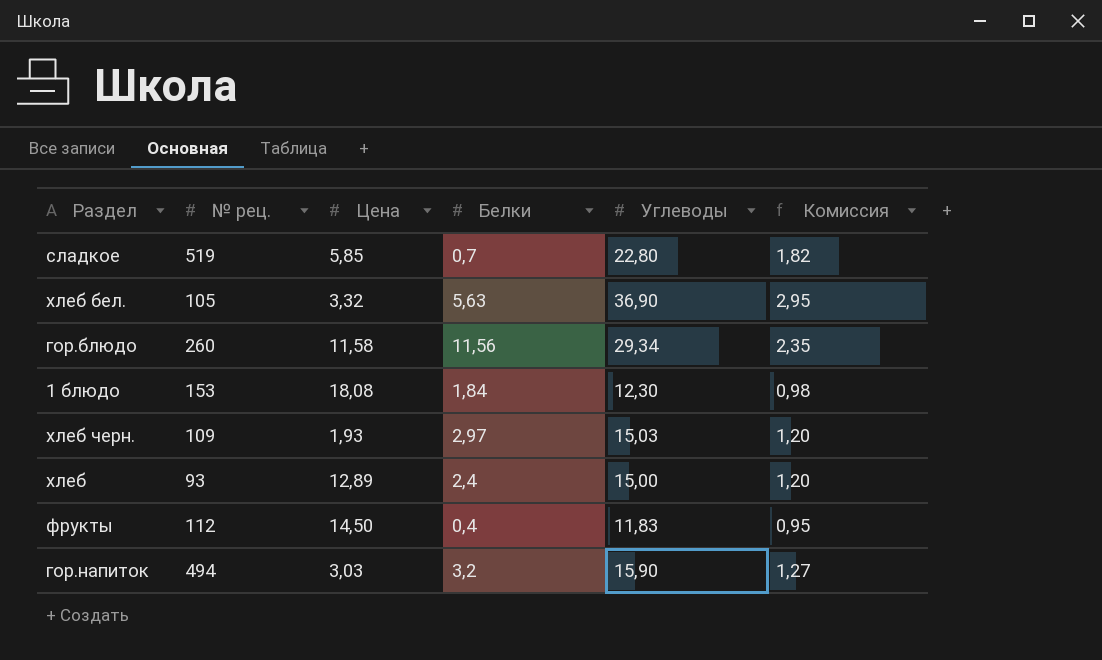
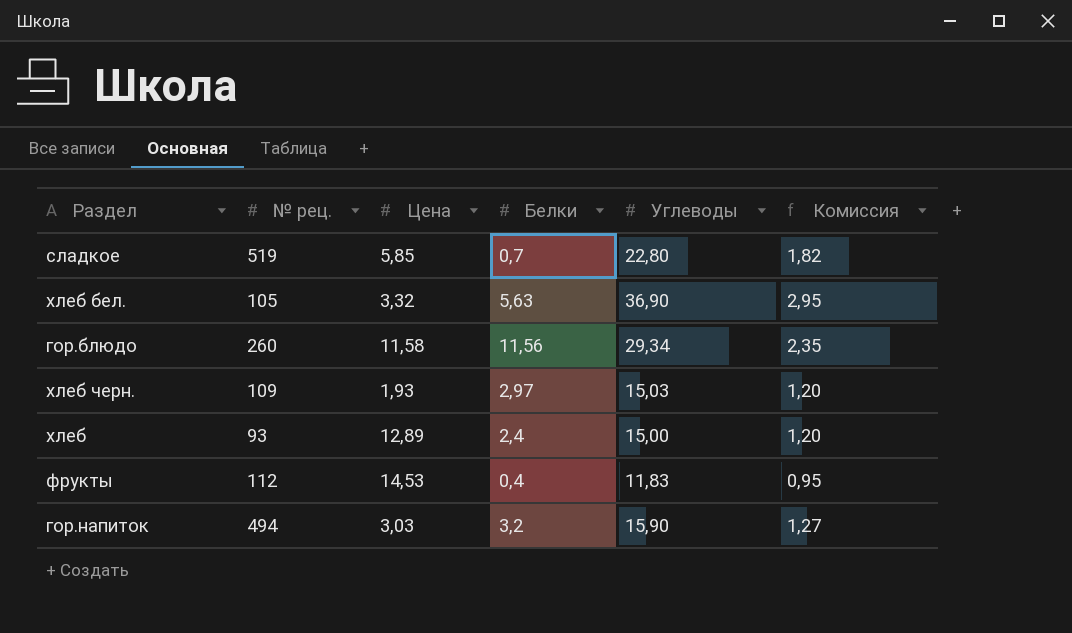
row 1 блюдо: 153 | 18,08 | 1,84 | 12,30 | 0,98 -> none
фрукты | Цена: 14,50 -> 14,53

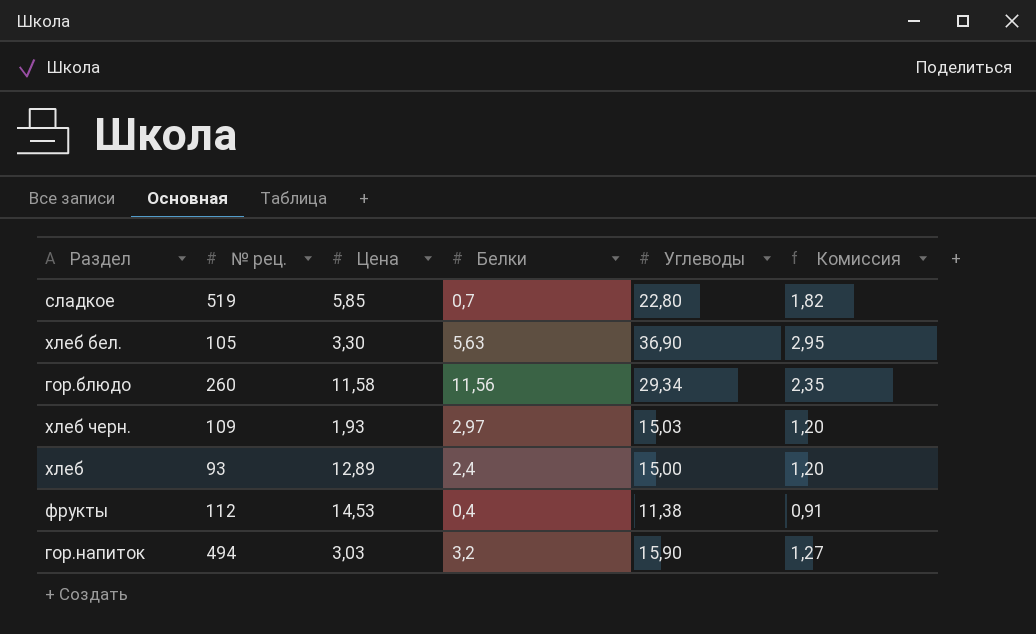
хлеб бел. | Цена: 3,32 -> 3,30
фрукты | Углеводы: 11,83 -> 11,38
фрукты | Комиссия: 0,95 -> 0,91

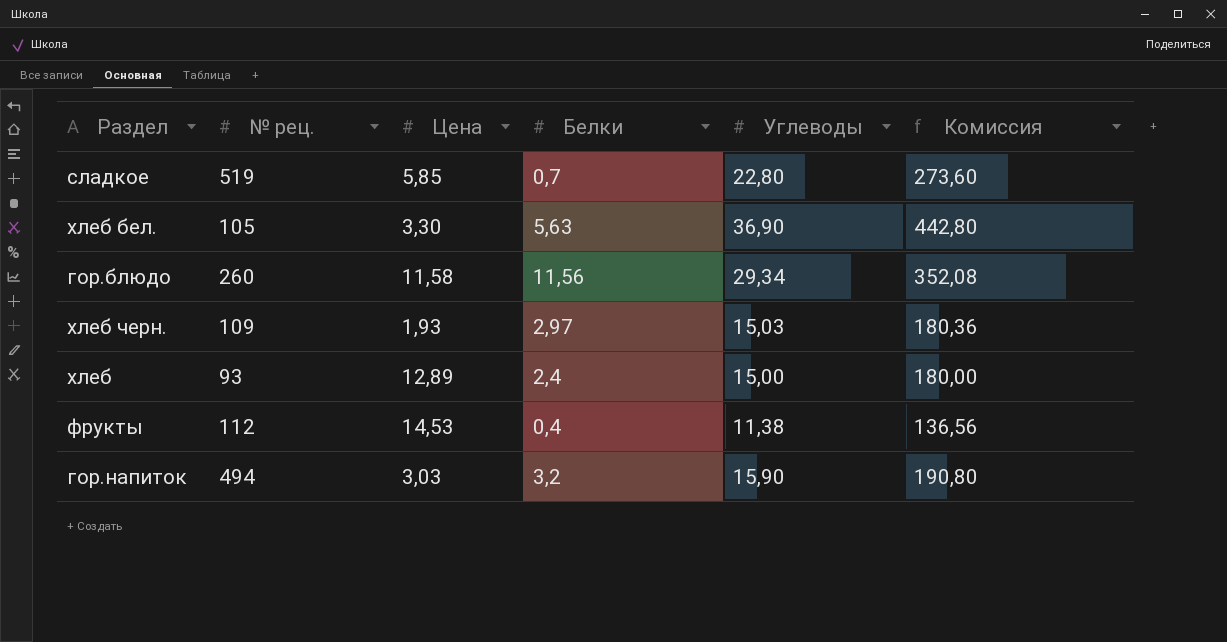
column Комиссия | formula: [Углеводы] * 0,08 -> [Углеводы] * 12

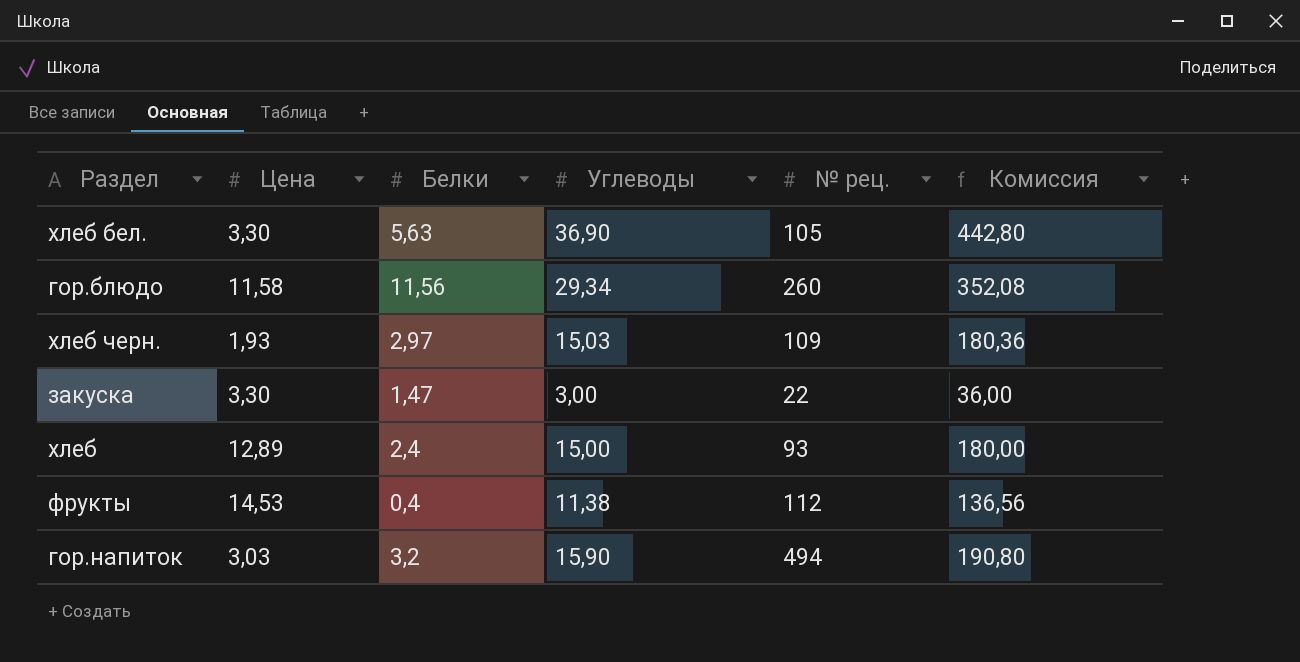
column № рец. | position: 2 -> 5
row сладкое: 519 | 5,85 | 0,7 | 22,80 | 273,60 -> none
row закуска: none -> 3,30 | 1,47 | 3,00 | 22 | 36,00

